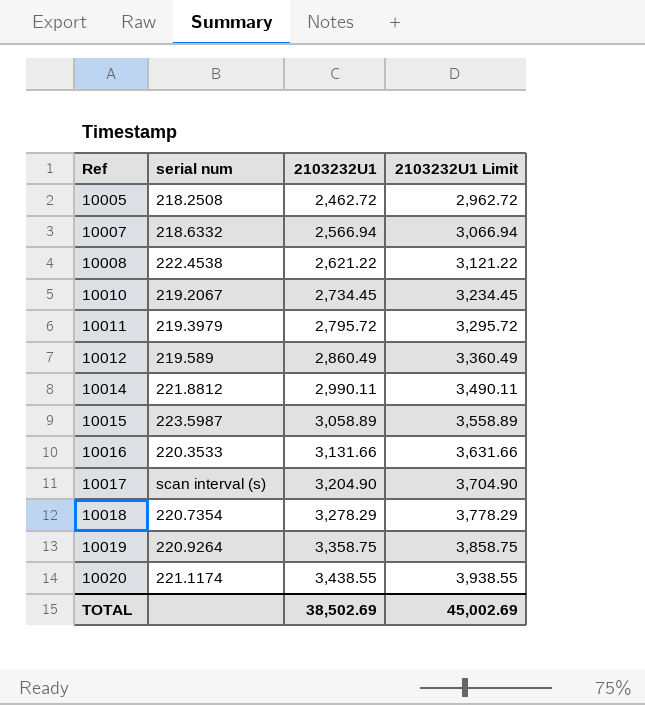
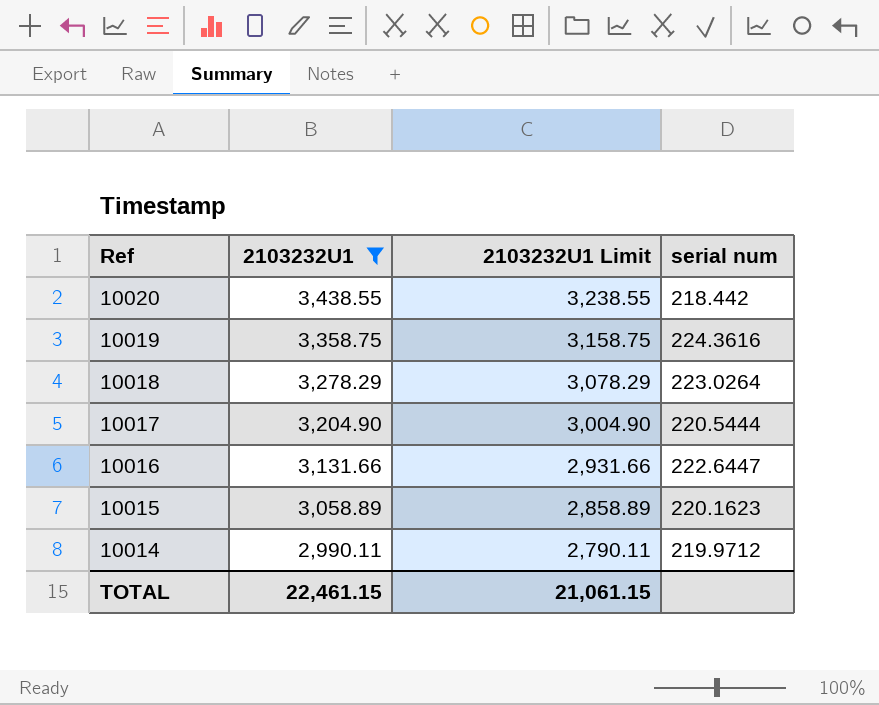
filter: none -> 2103232U1 >= 2,990.11
row order: Ref ascending -> Ref descending
column 2103232U1 Limit | formula: [2103232U1] + 500 -> [2103232U1] - 200
column serial num | position: 2 -> 4
10020 | serial num: 221.1174 -> 218.442
10019 | serial num: 220.9264 -> 224.3616
10018 | serial num: 220.7354 -> 223.0264
10017 | serial num: scan interval (s) -> 220.5444
10016 | serial num: 220.3533 -> 222.6447
10015 | serial num: 223.5987 -> 220.1623
10014 | serial num: 221.8812 -> 219.9712
TOTAL | 2103232U1: 38,502.69 -> 22,461.15
TOTAL | 2103232U1 Limit: 45,002.69 -> 21,061.15

